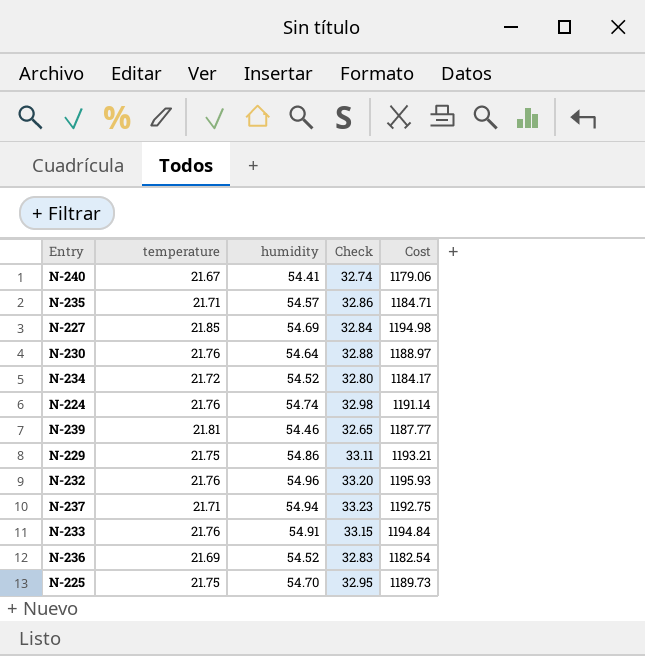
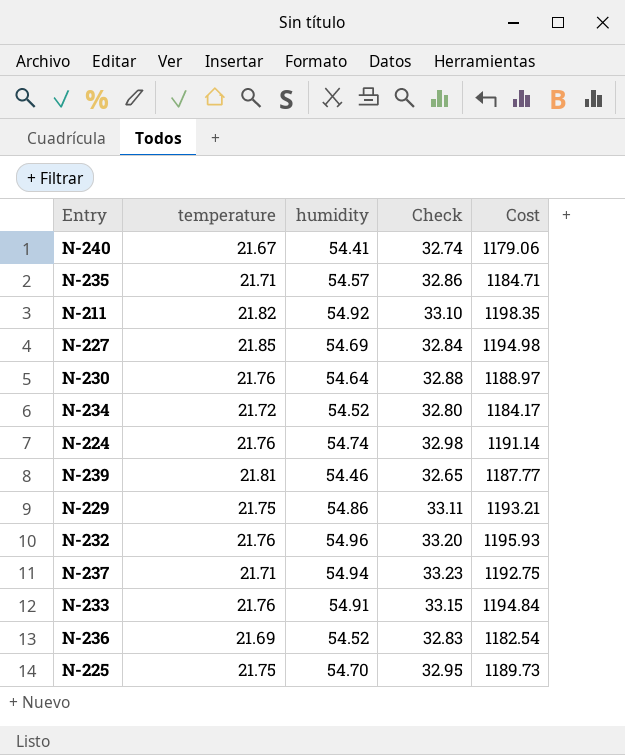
row N-211: none -> 21.82 | 54.92 | 33.10 | 1198.35

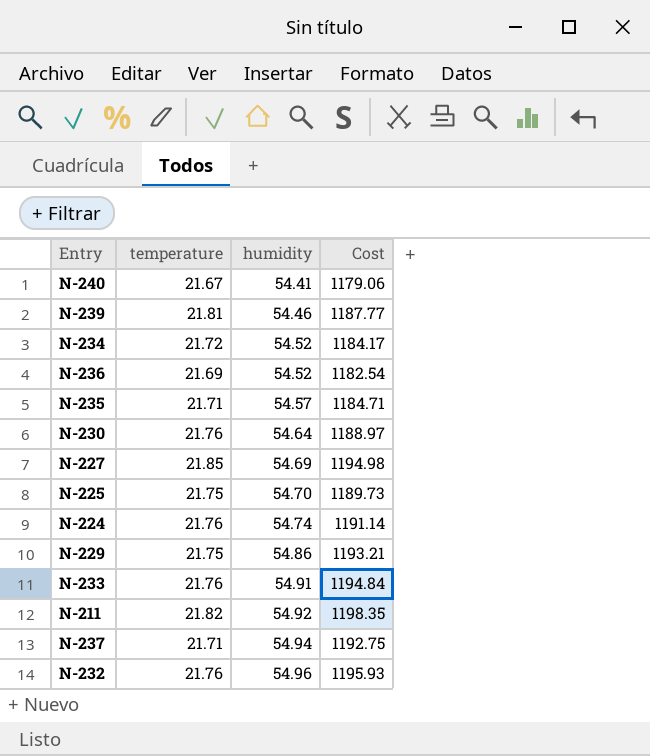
row order: none -> humidity ascending
column Check | formula: [humidity] - [temperature] -> none

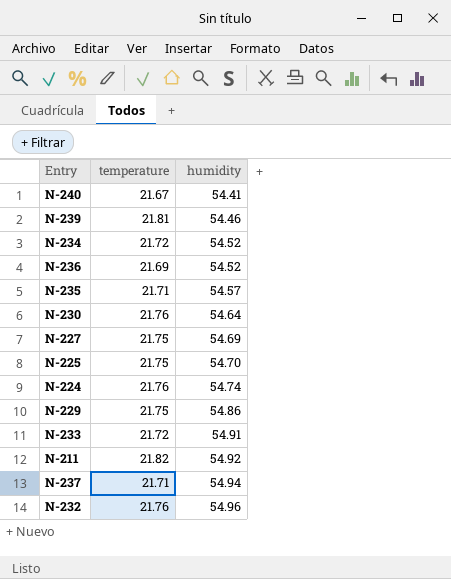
column Cost | formula: [temperature] * [humidity] -> none
N-227 | temperature: 21.85 -> 21.75
N-233 | temperature: 21.76 -> 21.72

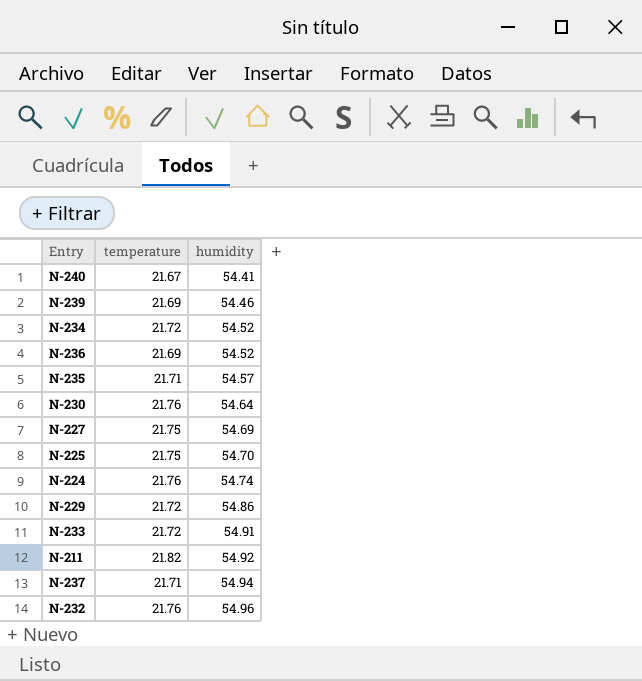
N-239 | temperature: 21.81 -> 21.69
N-229 | temperature: 21.75 -> 21.72

